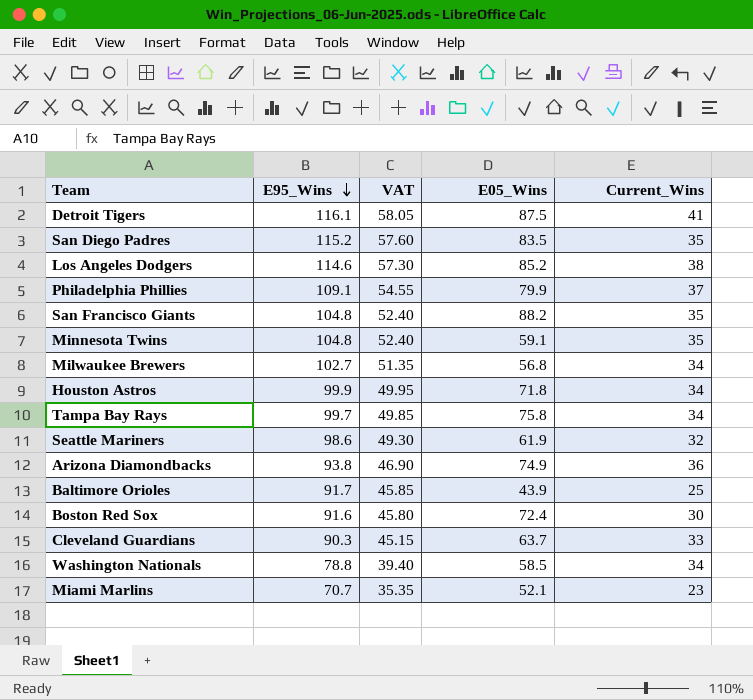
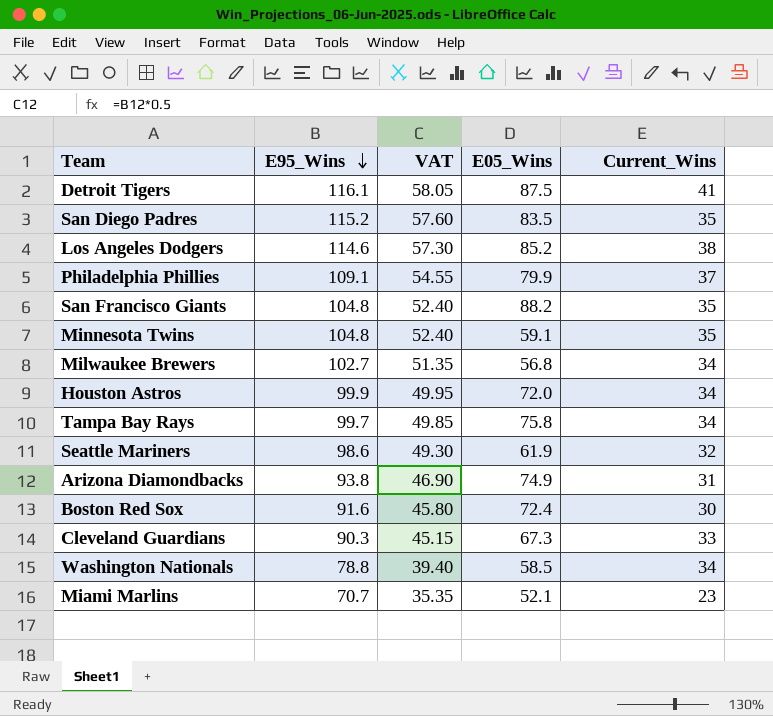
row Baltimore Orioles: 91.7 | 45.85 | 43.9 | 25 -> none
Houston Astros | E05_Wins: 71.8 -> 72.0
Arizona Diamondbacks | Current_Wins: 36 -> 31
Cleveland Guardians | E05_Wins: 63.7 -> 67.3

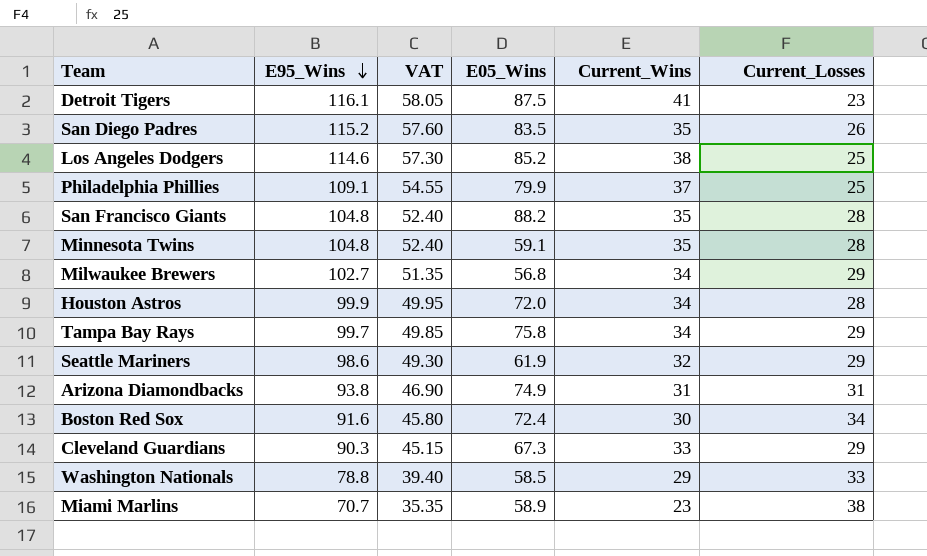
column Current_Losses | position: none -> 6
Washington Nationals | Current_Wins: 34 -> 29
Miami Marlins | E05_Wins: 52.1 -> 58.9

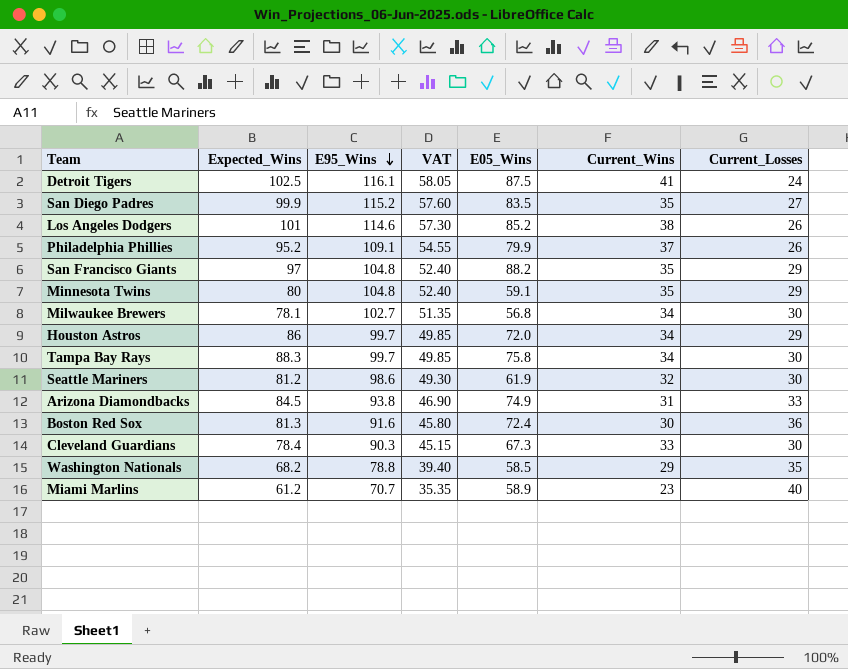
column Expected_Wins | position: none -> 2
Detroit Tigers | Current_Losses: 23 -> 24
San Diego Padres | Current_Losses: 26 -> 27
Los Angeles Dodgers | Current_Losses: 25 -> 26
Philadelphia Phillies | Current_Losses: 25 -> 26
San Francisco Giants | Current_Losses: 28 -> 29
Minnesota Twins | Current_Losses: 28 -> 29
Milwaukee Brewers | Current_Losses: 29 -> 30
Houston Astros | E95_Wins: 99.9 -> 99.7
Houston Astros | VAT: 49.95 -> 49.85
Houston Astros | Current_Losses: 28 -> 29
Tampa Bay Rays | Current_Losses: 29 -> 30
Seattle Mariners | Current_Losses: 29 -> 30
Arizona Diamondbacks | Current_Losses: 31 -> 33
Boston Red Sox | Current_Losses: 34 -> 36
Cleveland Guardians | Current_Losses: 29 -> 30
Washington Nationals | Current_Losses: 33 -> 35
Miami Marlins | Current_Losses: 38 -> 40

